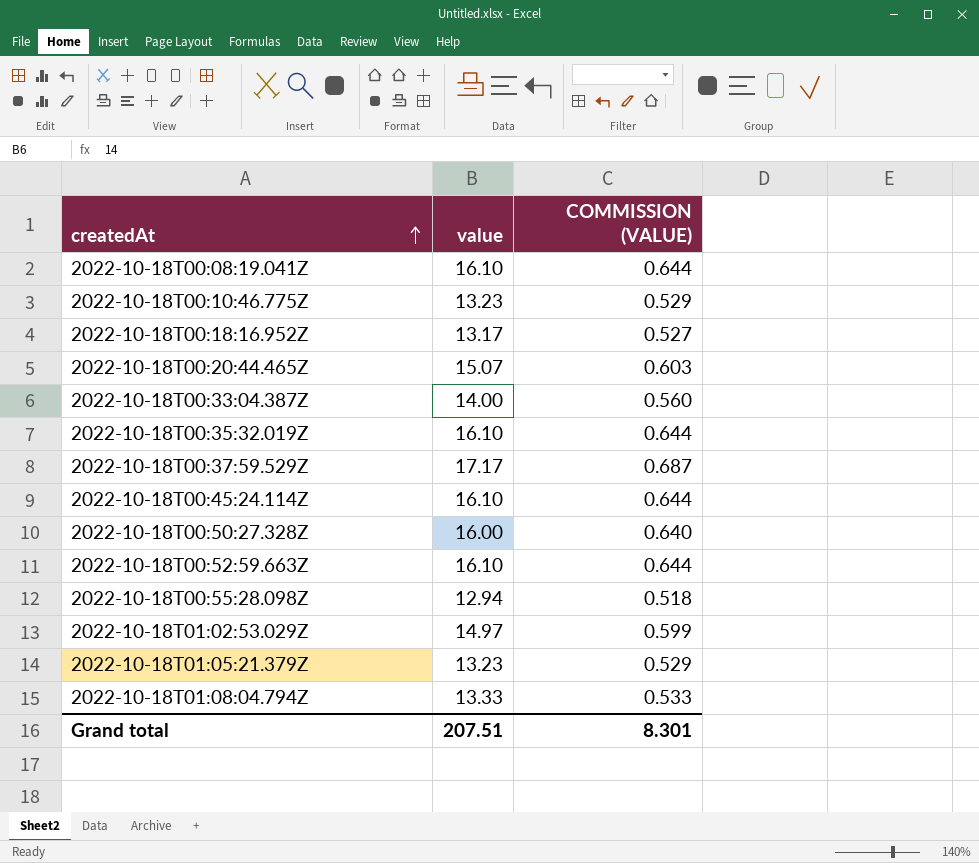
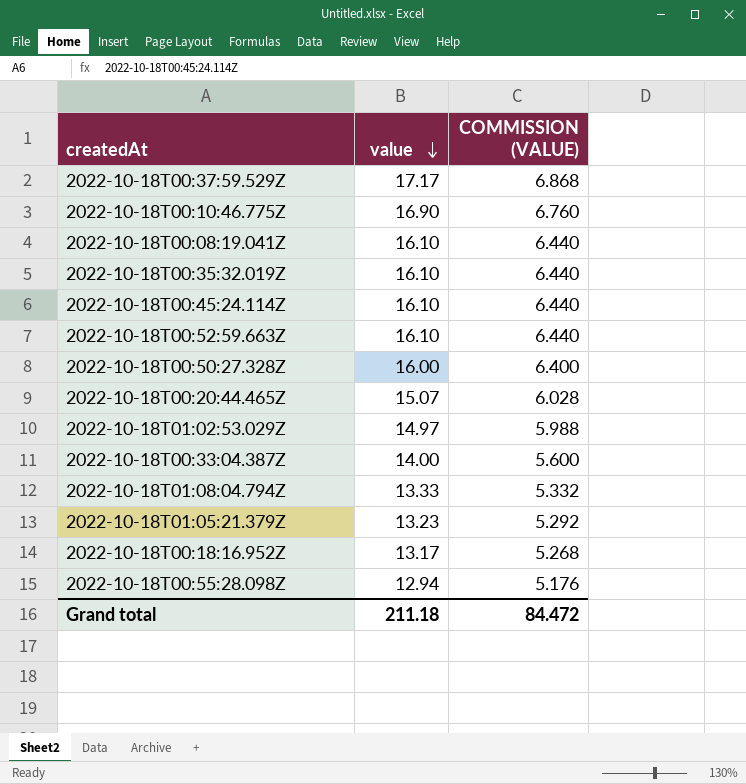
row order: createdAt ascending -> value descending
column COMMISSION (VALUE) | formula: [value] * 0.04 -> [value] * 0.4
2022-10-18T00:10:46.775Z | value: 13.23 -> 16.90
Grand total | value: 207.51 -> 211.18
Grand total | COMMISSION (VALUE): 8.301 -> 84.472

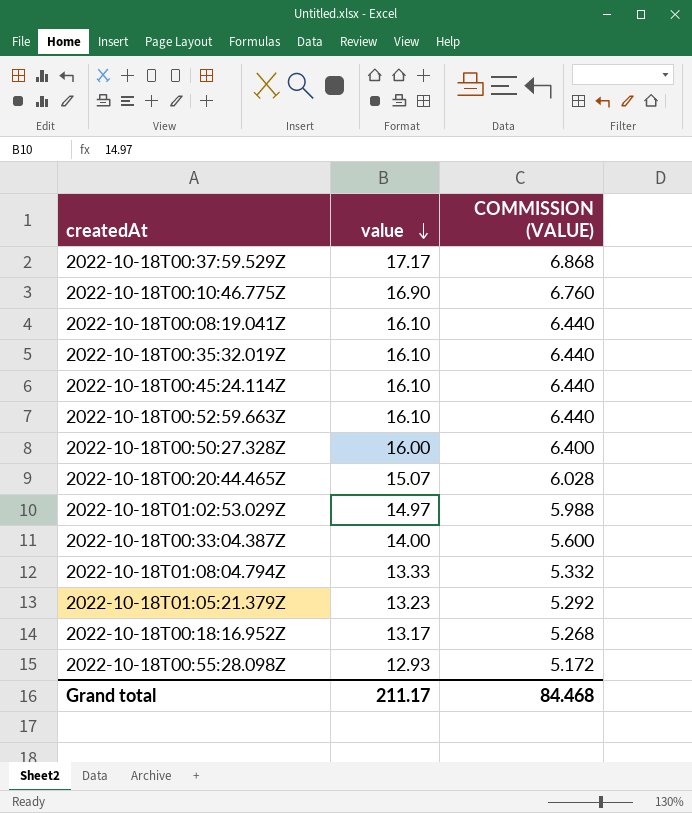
2022-10-18T00:55:28.098Z | value: 12.94 -> 12.93
2022-10-18T00:55:28.098Z | COMMISSION (VALUE): 5.176 -> 5.172
Grand total | value: 211.18 -> 211.17
Grand total | COMMISSION (VALUE): 84.472 -> 84.468

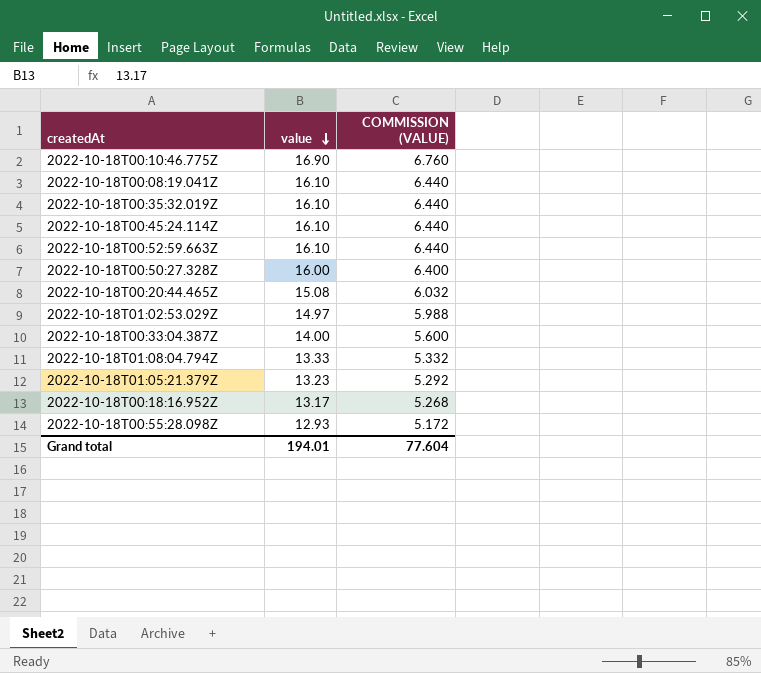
row 2022-10-18T00:37:59.529Z: 17.17 | 6.868 -> none
2022-10-18T00:20:44.465Z | value: 15.07 -> 15.08
2022-10-18T00:20:44.465Z | COMMISSION (VALUE): 6.028 -> 6.032
Grand total | value: 211.17 -> 194.01
Grand total | COMMISSION (VALUE): 84.468 -> 77.604

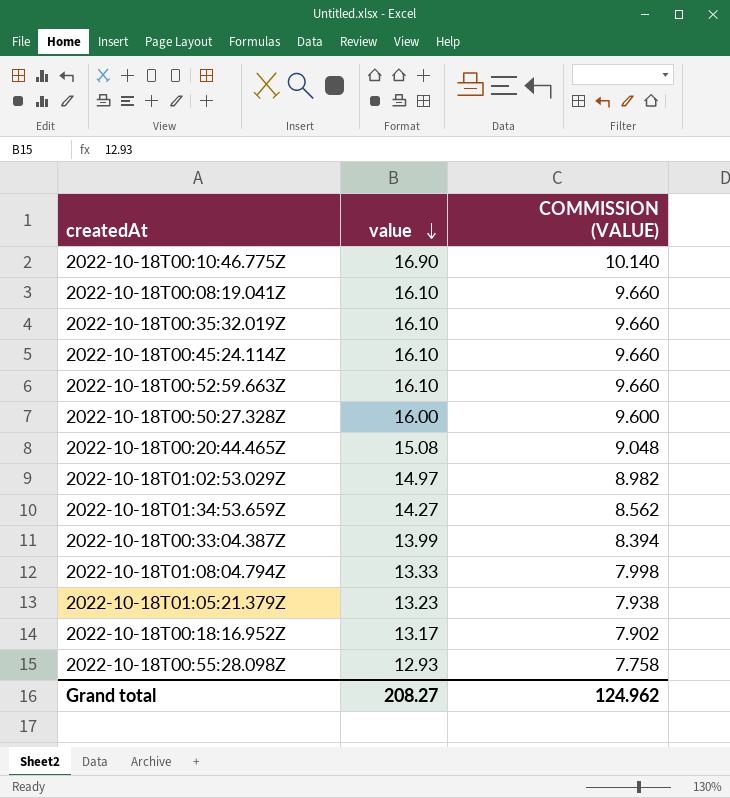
column COMMISSION (VALUE) | formula: [value] * 0.4 -> [value] * 0.6
row 2022-10-18T01:34:53.659Z: none -> 14.27 | 8.562
2022-10-18T00:33:04.387Z | value: 14.00 -> 13.99
Grand total | value: 194.01 -> 208.27
Grand total | COMMISSION (VALUE): 77.604 -> 124.962

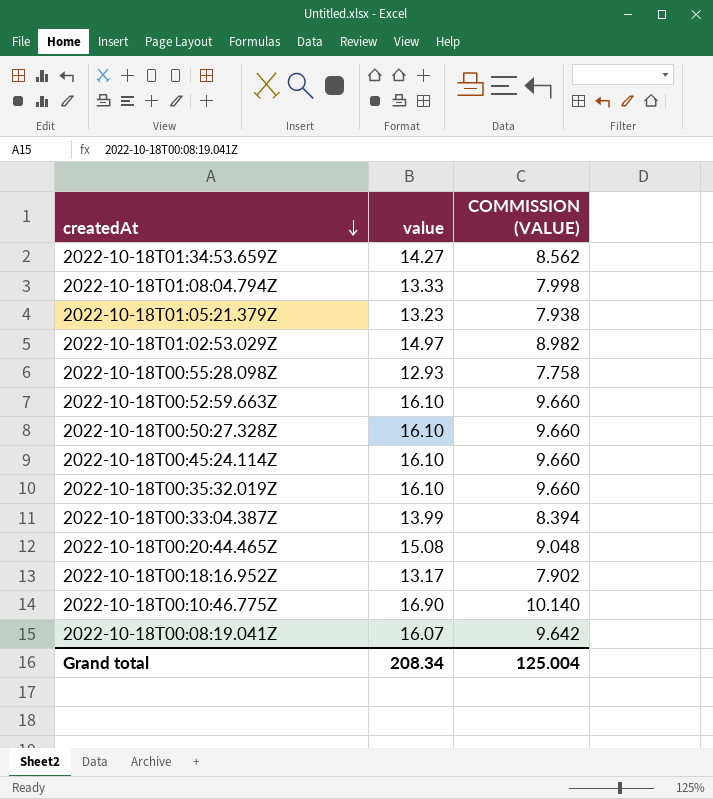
row order: value descending -> createdAt descending
2022-10-18T00:50:27.328Z | value: 16.00 -> 16.10
2022-10-18T00:50:27.328Z | COMMISSION (VALUE): 9.600 -> 9.660
2022-10-18T00:08:19.041Z | value: 16.10 -> 16.07
2022-10-18T00:08:19.041Z | COMMISSION (VALUE): 9.660 -> 9.642
Grand total | value: 208.27 -> 208.34
Grand total | COMMISSION (VALUE): 124.962 -> 125.004

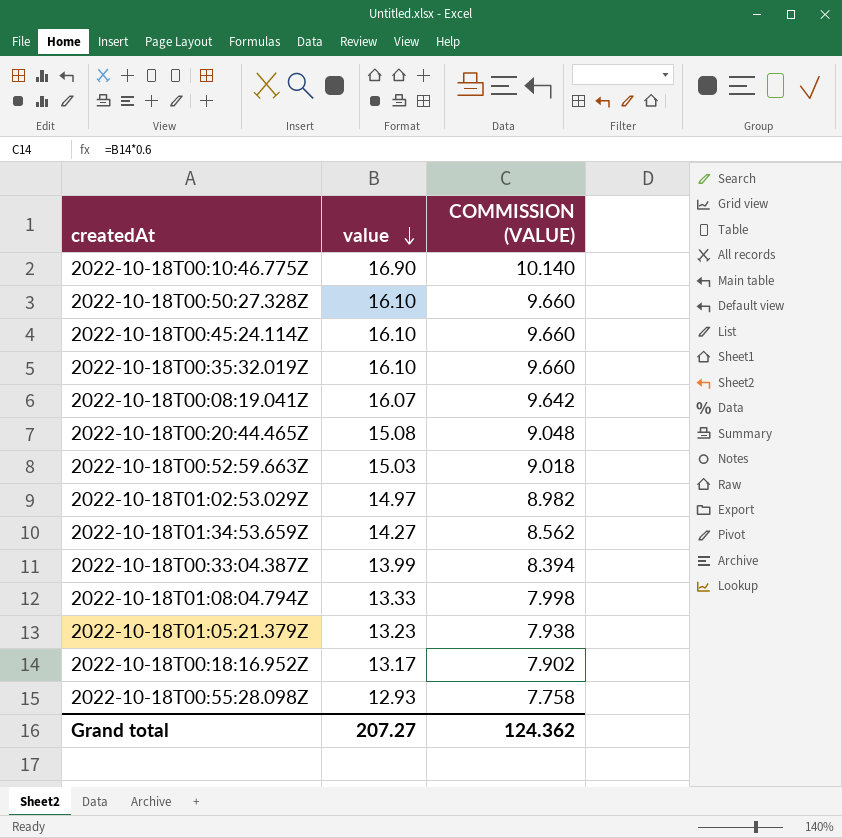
row order: createdAt descending -> value descending
2022-10-18T00:52:59.663Z | value: 16.10 -> 15.03
2022-10-18T00:52:59.663Z | COMMISSION (VALUE): 9.660 -> 9.018
Grand total | value: 208.34 -> 207.27
Grand total | COMMISSION (VALUE): 125.004 -> 124.362

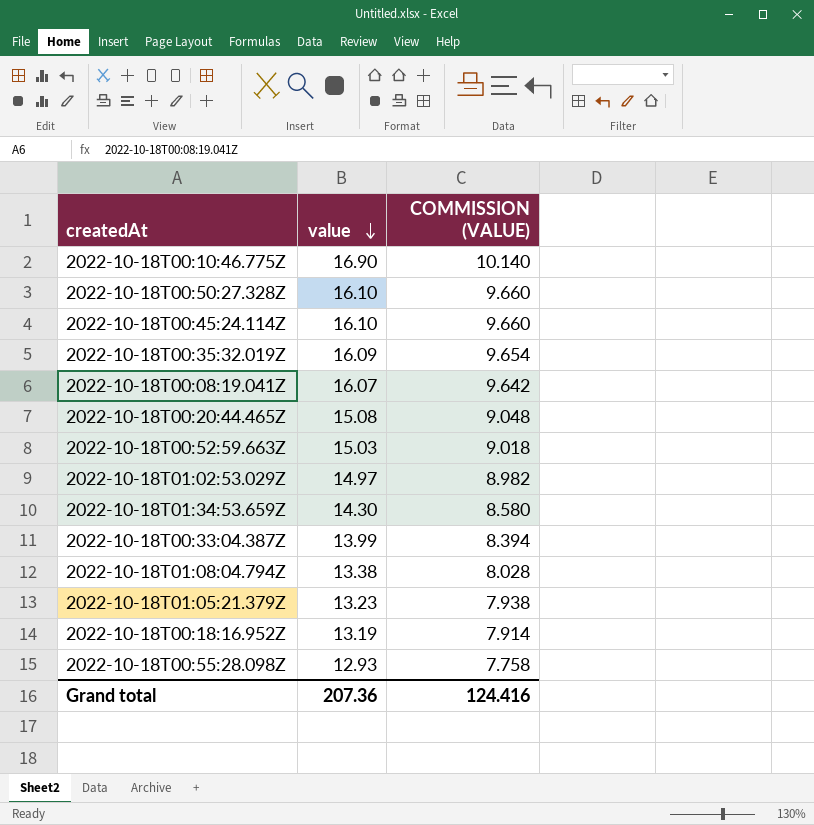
2022-10-18T00:35:32.019Z | value: 16.10 -> 16.09
2022-10-18T00:35:32.019Z | COMMISSION (VALUE): 9.660 -> 9.654
2022-10-18T01:34:53.659Z | value: 14.27 -> 14.30
2022-10-18T01:34:53.659Z | COMMISSION (VALUE): 8.562 -> 8.580
2022-10-18T01:08:04.794Z | value: 13.33 -> 13.38
2022-10-18T01:08:04.794Z | COMMISSION (VALUE): 7.998 -> 8.028
2022-10-18T00:18:16.952Z | value: 13.17 -> 13.19
2022-10-18T00:18:16.952Z | COMMISSION (VALUE): 7.902 -> 7.914
Grand total | value: 207.27 -> 207.36
Grand total | COMMISSION (VALUE): 124.362 -> 124.416

